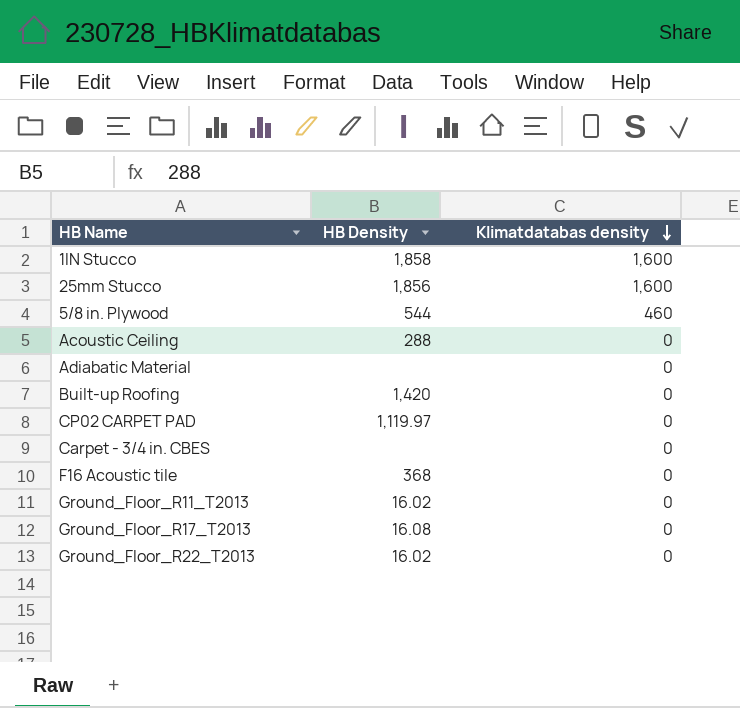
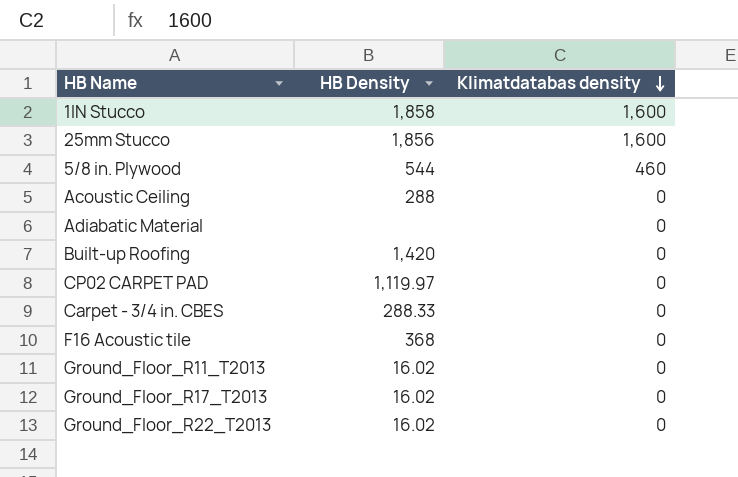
Carpet - 3/4 in. CBES | HB Density: none -> 288.33
Ground_Floor_R17_T2013 | HB Density: 16.08 -> 16.02

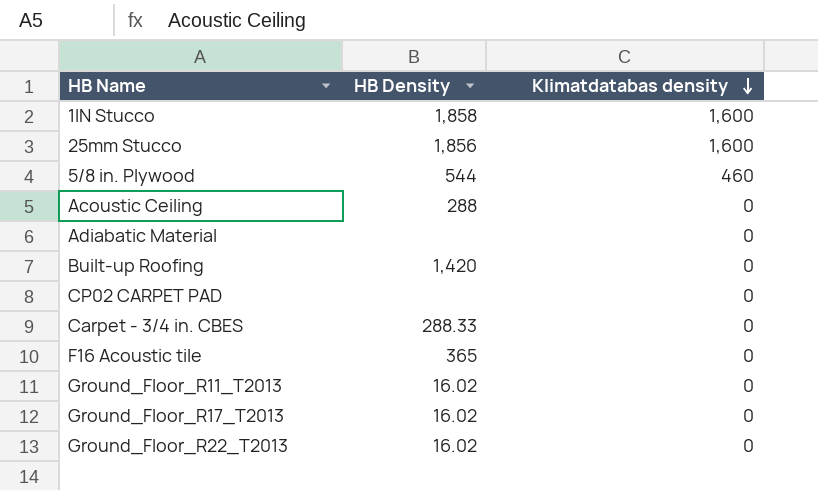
CP02 CARPET PAD | HB Density: 1,119.97 -> none
F16 Acoustic tile | HB Density: 368 -> 365

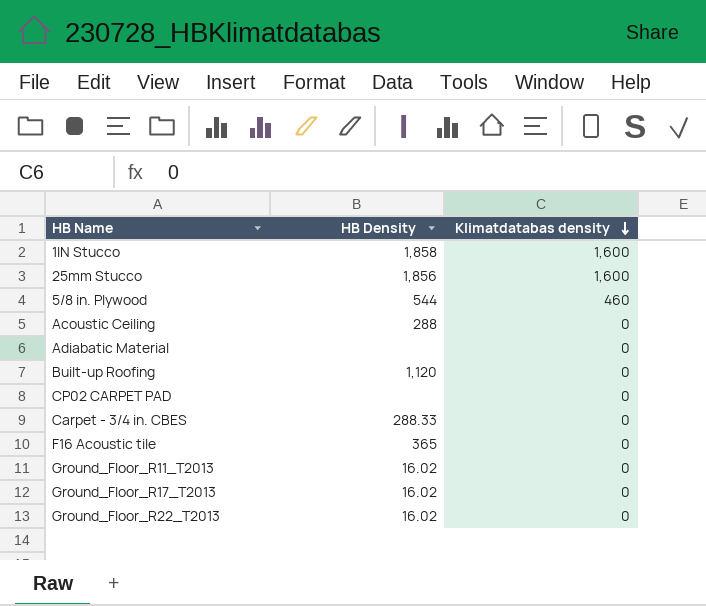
Built-up Roofing | HB Density: 1,420 -> 1,120

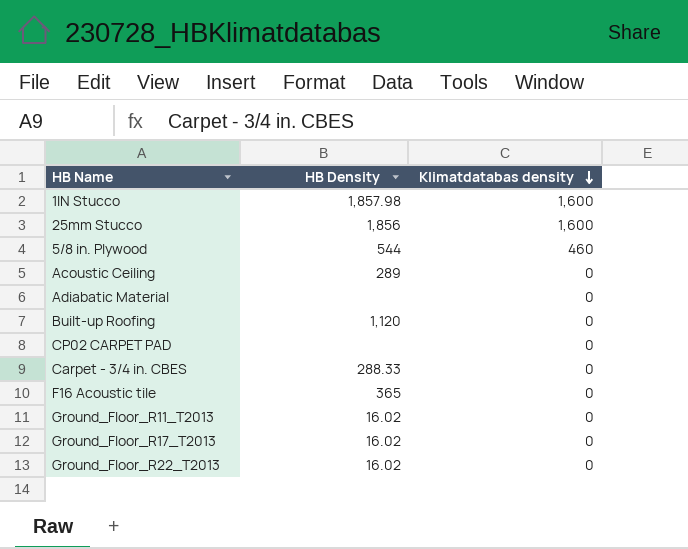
1IN Stucco | HB Density: 1,858 -> 1,857.98
Acoustic Ceiling | HB Density: 288 -> 289

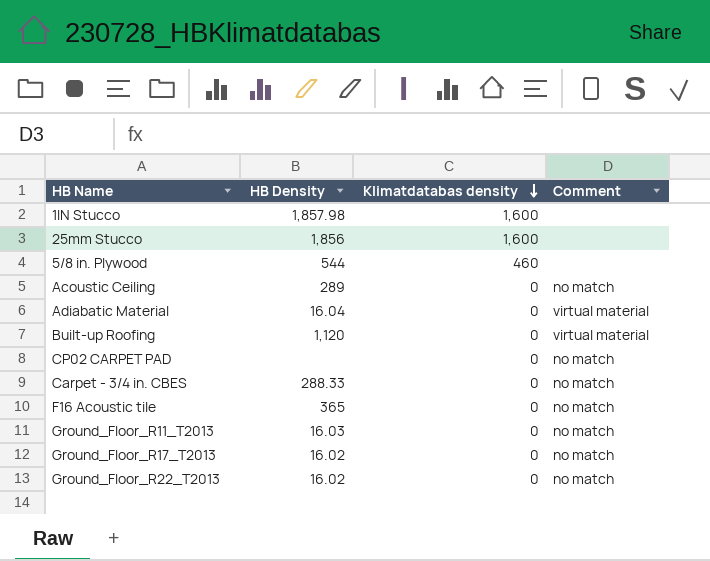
column Comment | position: none -> 4
Adiabatic Material | HB Density: none -> 16.04
Ground_Floor_R11_T2013 | HB Density: 16.02 -> 16.03

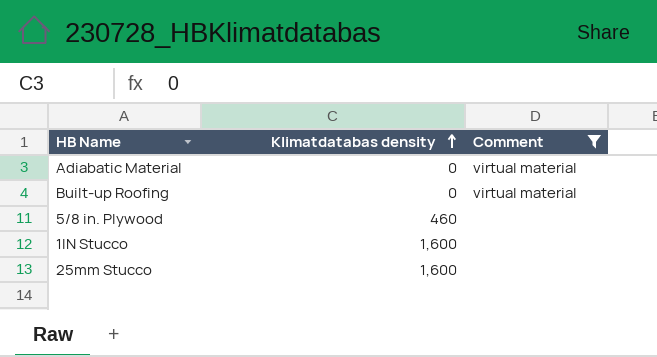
filter: none -> Comment != no match
row order: Klimatdatabas density descending -> Klimatdatabas density ascending
column HB Density | position: 2 -> none

